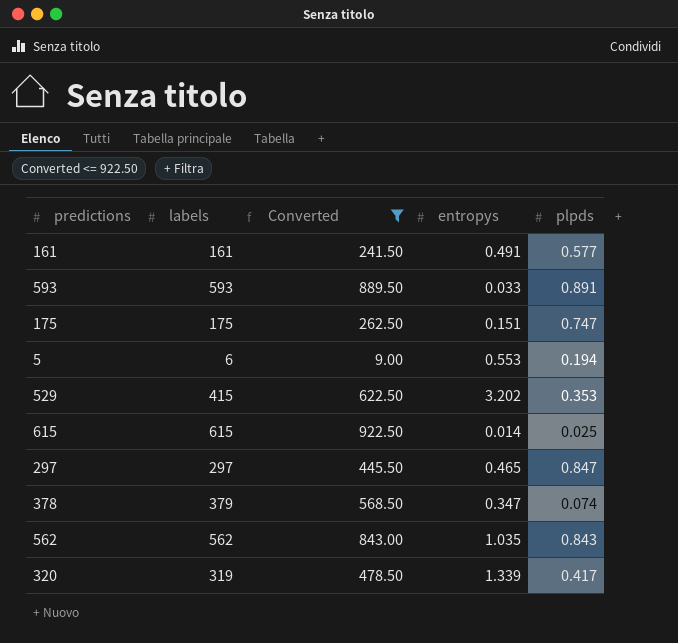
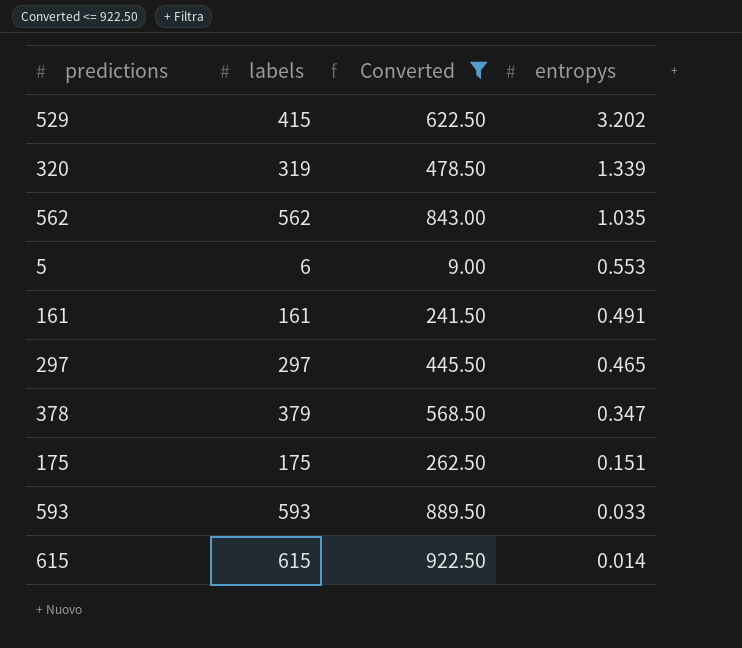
row order: none -> entropys descending
column plpds | position: 5 -> none

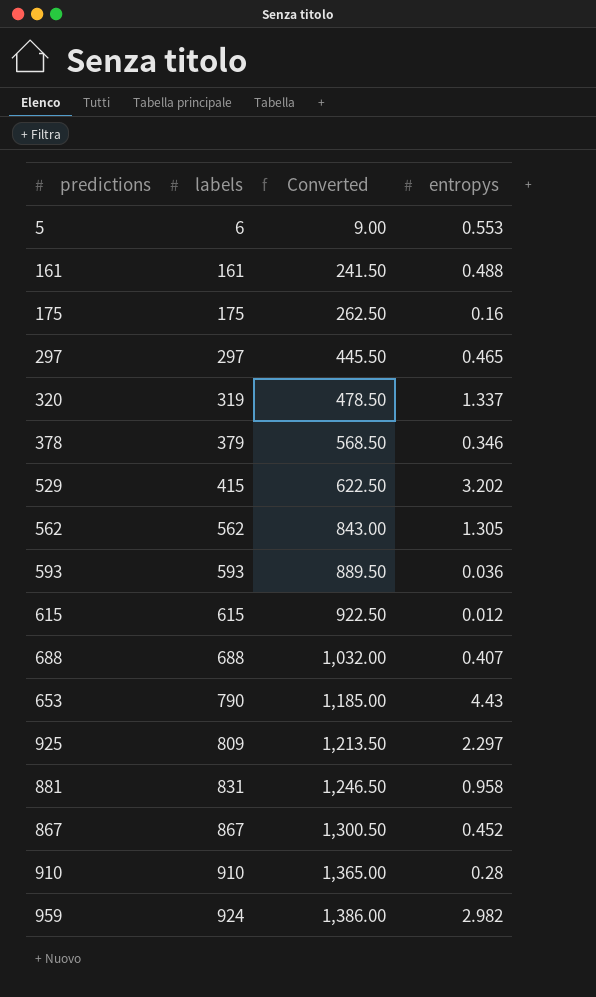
filter: Converted <= 922.50 -> none
row order: entropys descending -> labels ascending
161 | entropys: 0.491 -> 0.488
175 | entropys: 0.151 -> 0.16
320 | entropys: 1.339 -> 1.337
378 | entropys: 0.347 -> 0.346
562 | entropys: 1.035 -> 1.305
593 | entropys: 0.033 -> 0.036
615 | entropys: 0.014 -> 0.012

